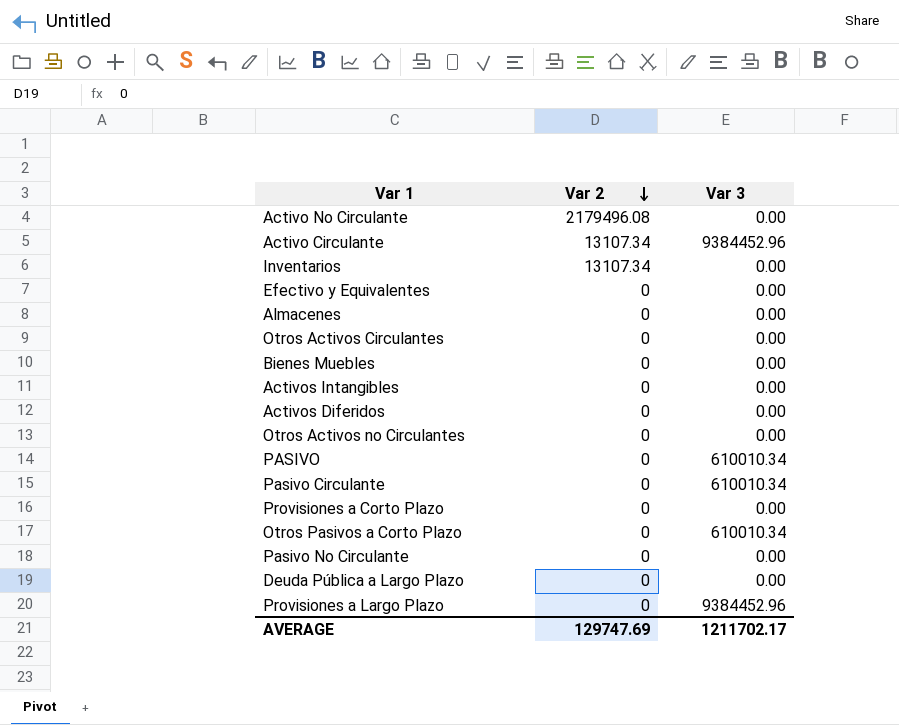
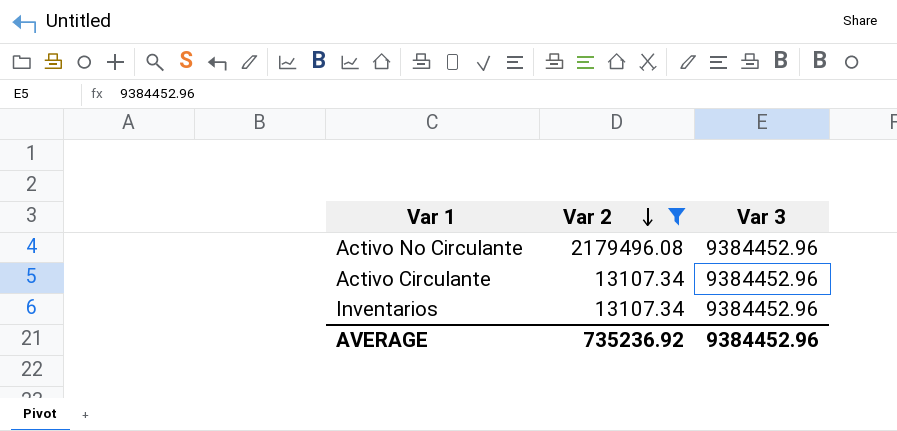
filter: none -> Var 2 != 0
Activo No Circulante | Var 3: 0.00 -> 9384452.96
Inventarios | Var 3: 0.00 -> 9384452.96
AVERAGE | Var 2: 129747.69 -> 735236.92
AVERAGE | Var 3: 1211702.17 -> 9384452.96

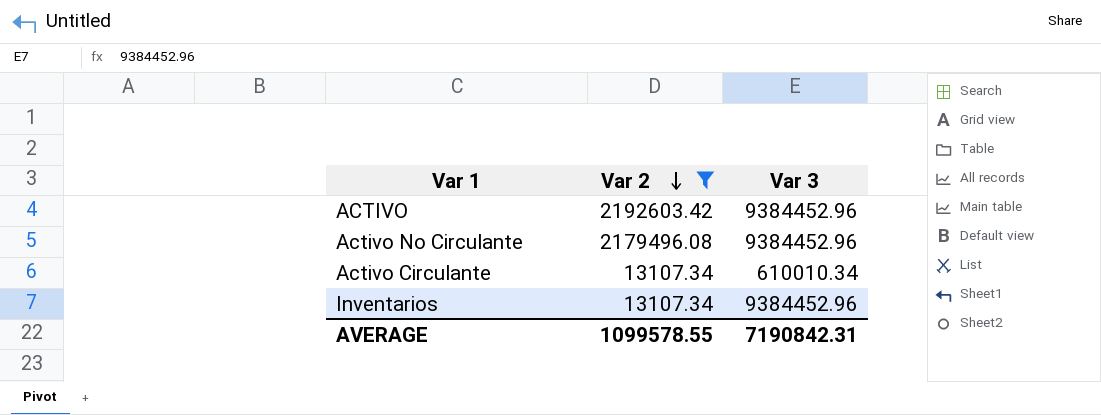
row ACTIVO: none -> 2192603.42 | 9384452.96
Activo Circulante | Var 3: 9384452.96 -> 610010.34
AVERAGE | Var 2: 735236.92 -> 1099578.55
AVERAGE | Var 3: 9384452.96 -> 7190842.31

